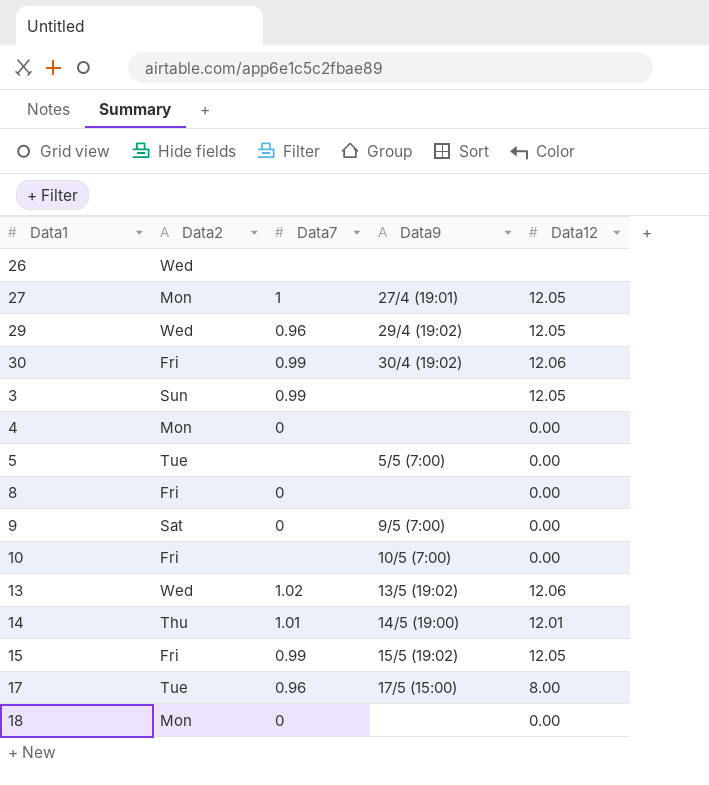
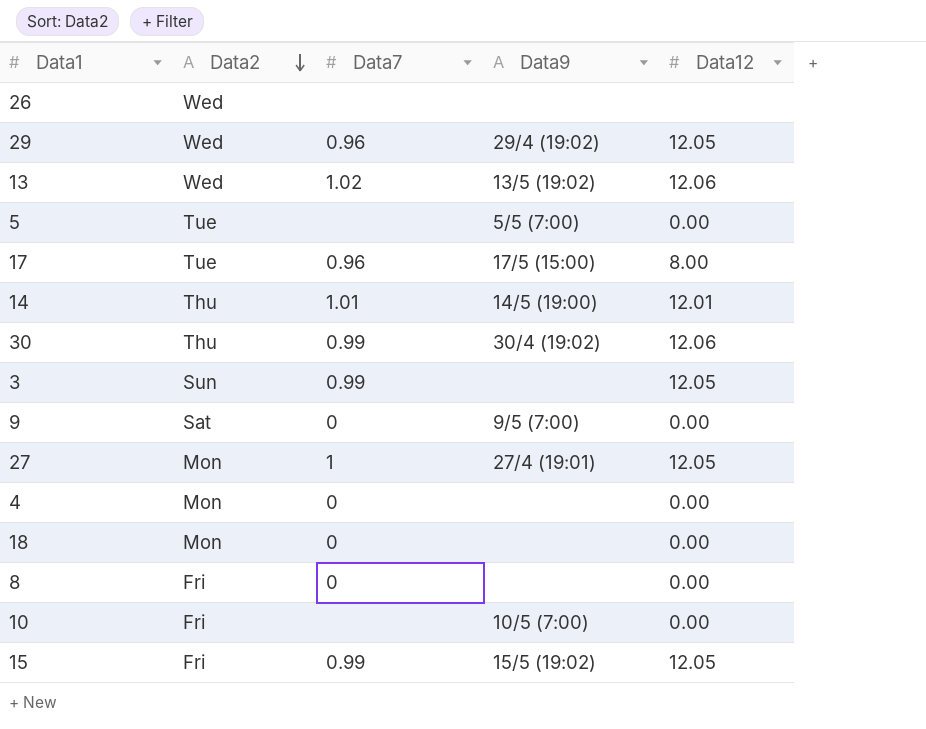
row order: none -> Data2 descending
30 | Data2: Fri -> Thu

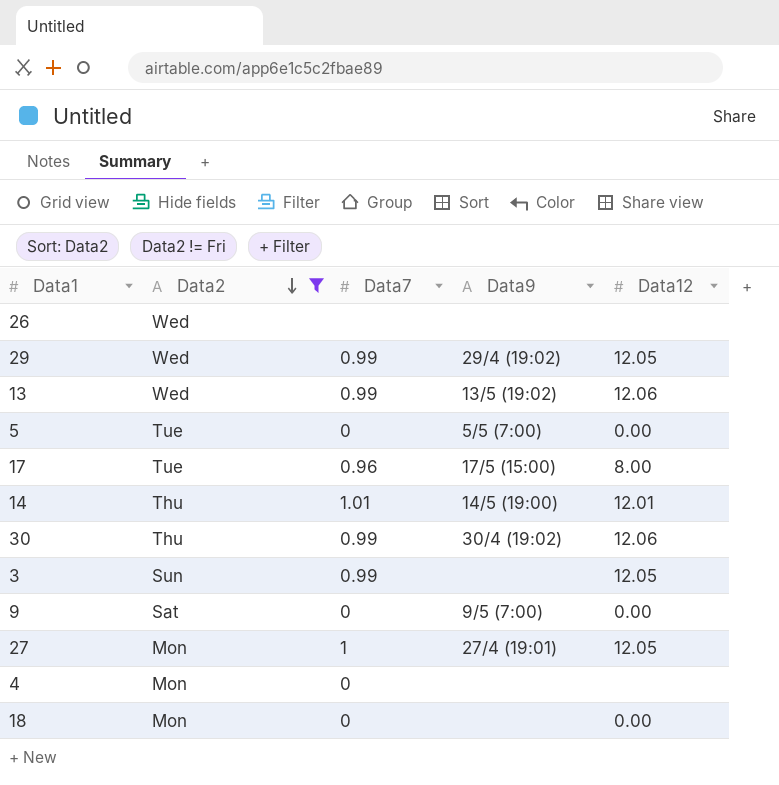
filter: none -> Data2 != Fri
29 | Data7: 0.96 -> 0.99
13 | Data7: 1.02 -> 0.99
5 | Data7: none -> 0
4 | Data12: 0.00 -> none

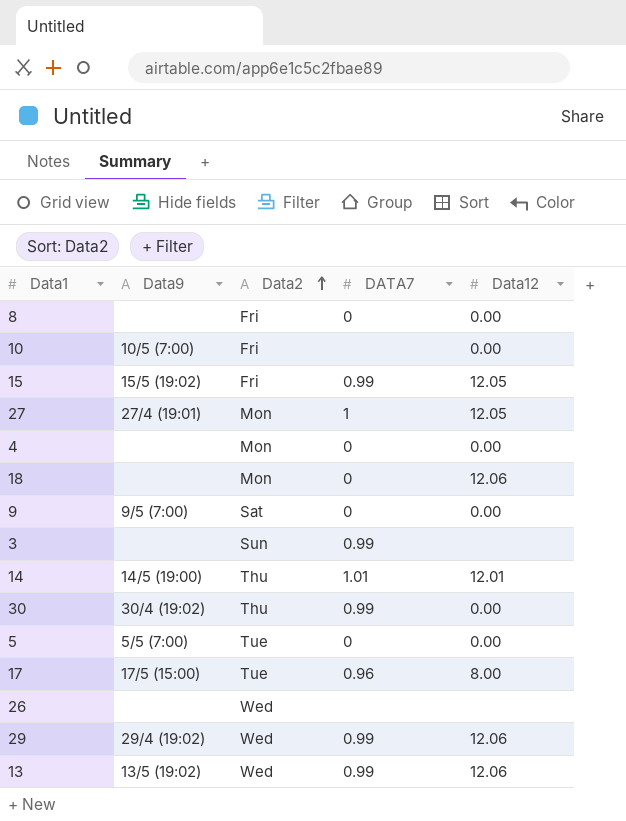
filter: Data2 != Fri -> none
row order: Data2 descending -> Data2 ascending
column Data9 | position: 4 -> 2
column name: Data7 -> DATA7
4 | Data12: none -> 0.00
18 | Data12: 0.00 -> 12.06
3 | Data12: 12.05 -> none
30 | Data12: 12.06 -> 0.00
29 | Data12: 12.05 -> 12.06

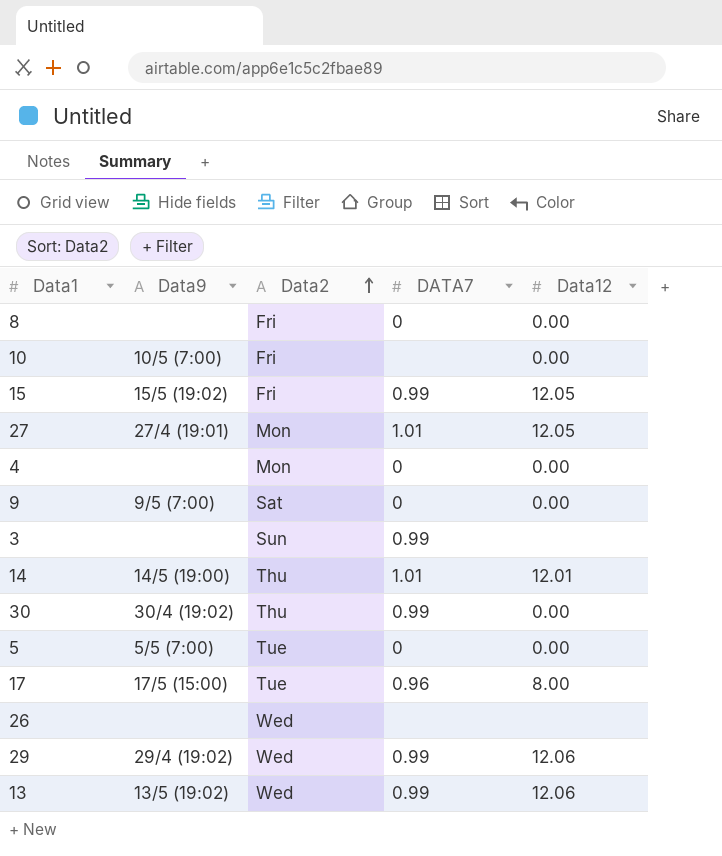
row 18: none | Mon | 0 | 12.06 -> none
27 | DATA7: 1 -> 1.01

